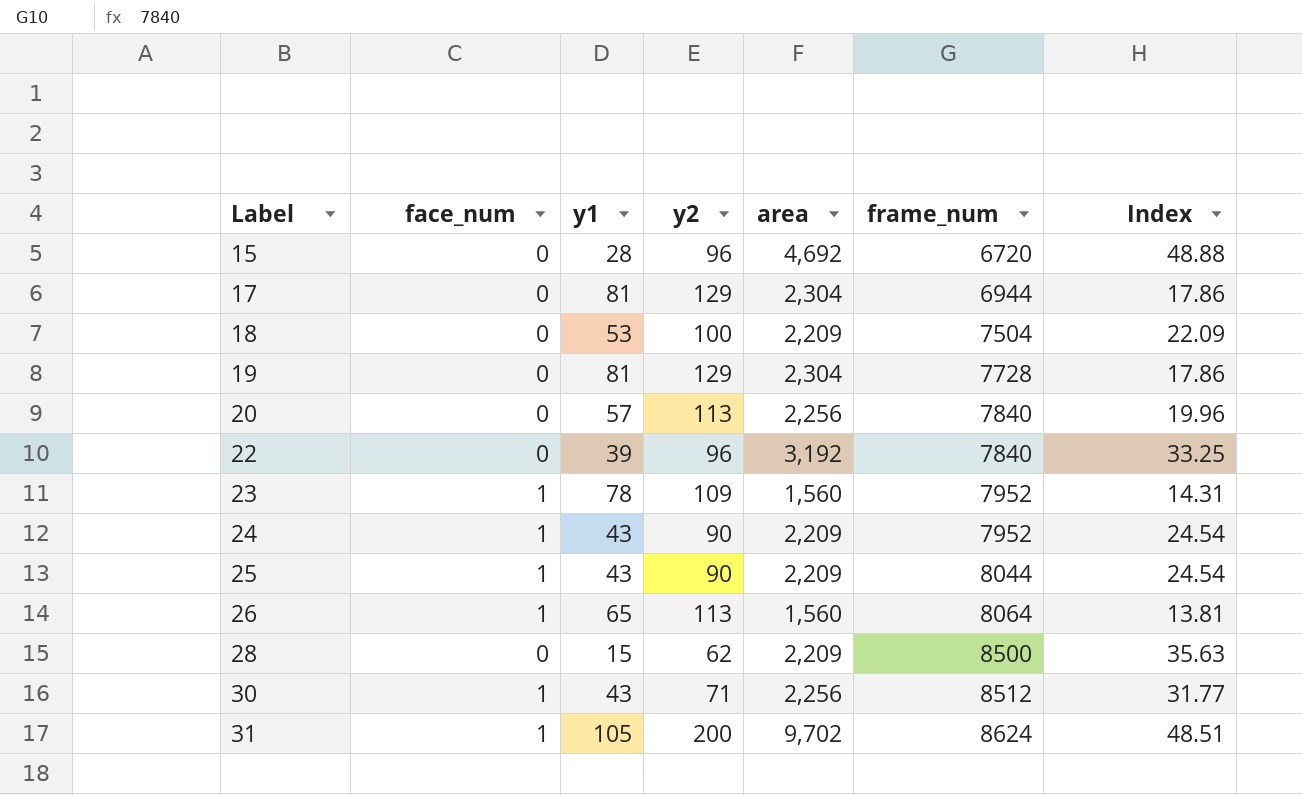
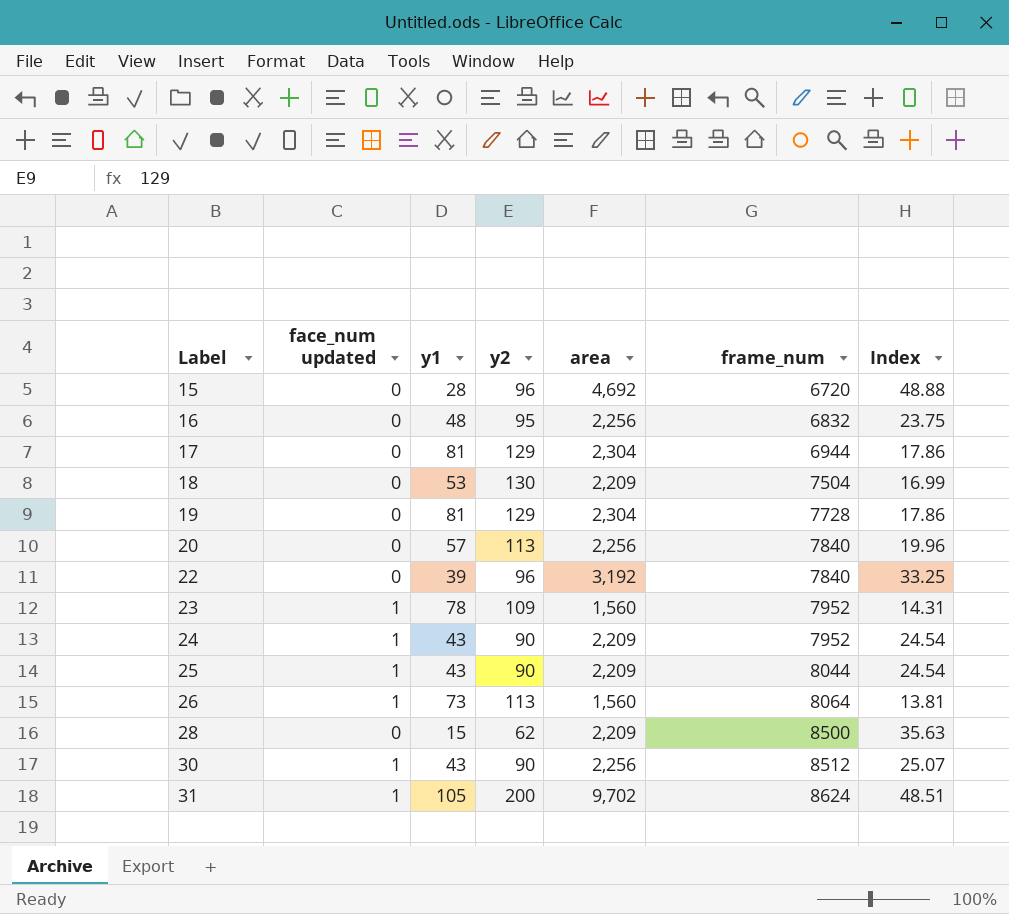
column name: face_num -> face_num updated
row 16: none -> 0 | 48 | 95 | 2,256 | 6832 | 23.75
18 | y2: 100 -> 130
18 | Index: 22.09 -> 16.99
26 | y1: 65 -> 73
30 | y2: 71 -> 90
30 | Index: 31.77 -> 25.07

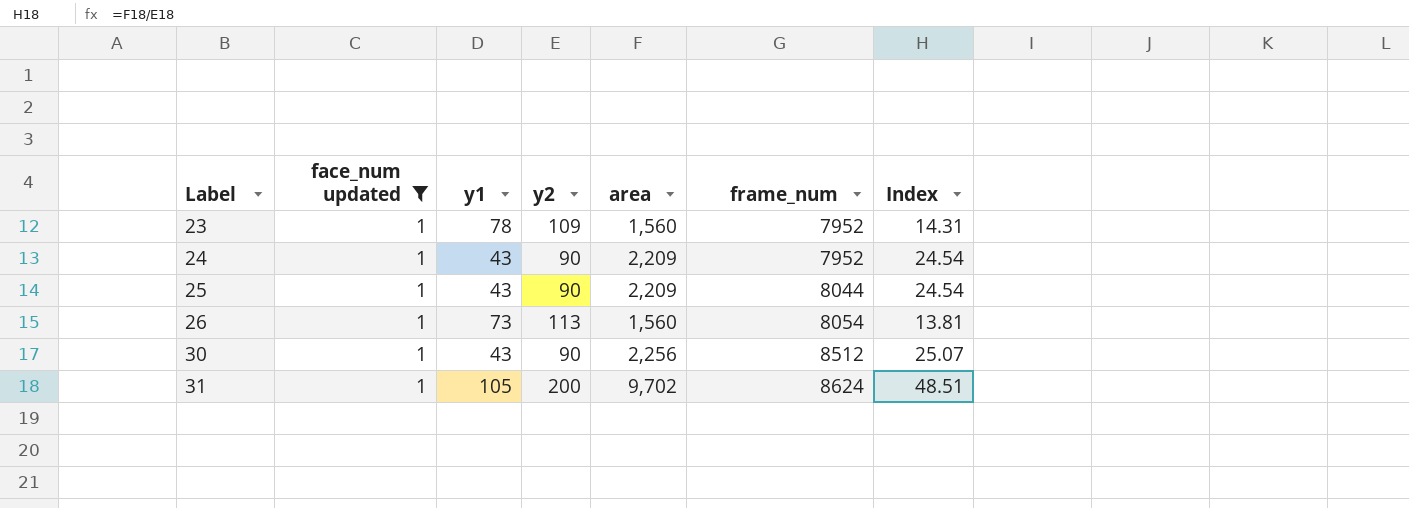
filter: none -> face_num updated = 1
26 | frame_num: 8064 -> 8054

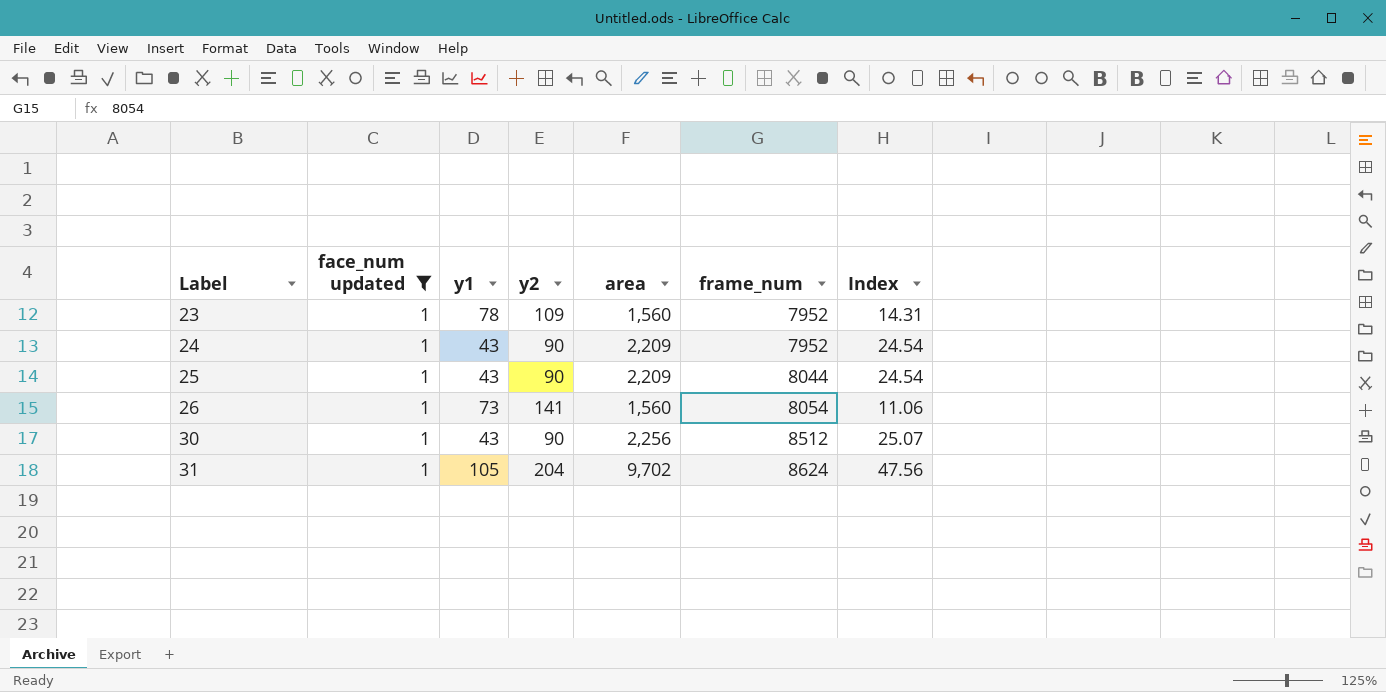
26 | y2: 113 -> 141
26 | Index: 13.81 -> 11.06
31 | y2: 200 -> 204
31 | Index: 48.51 -> 47.56

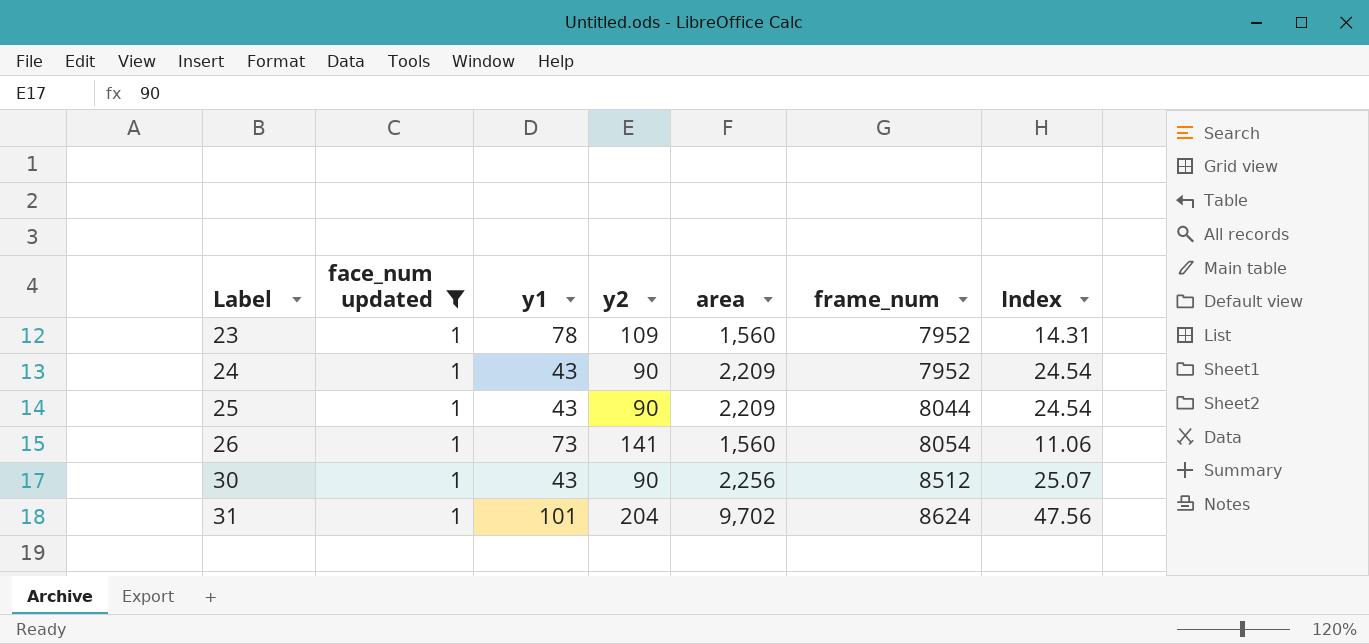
31 | y1: 105 -> 101

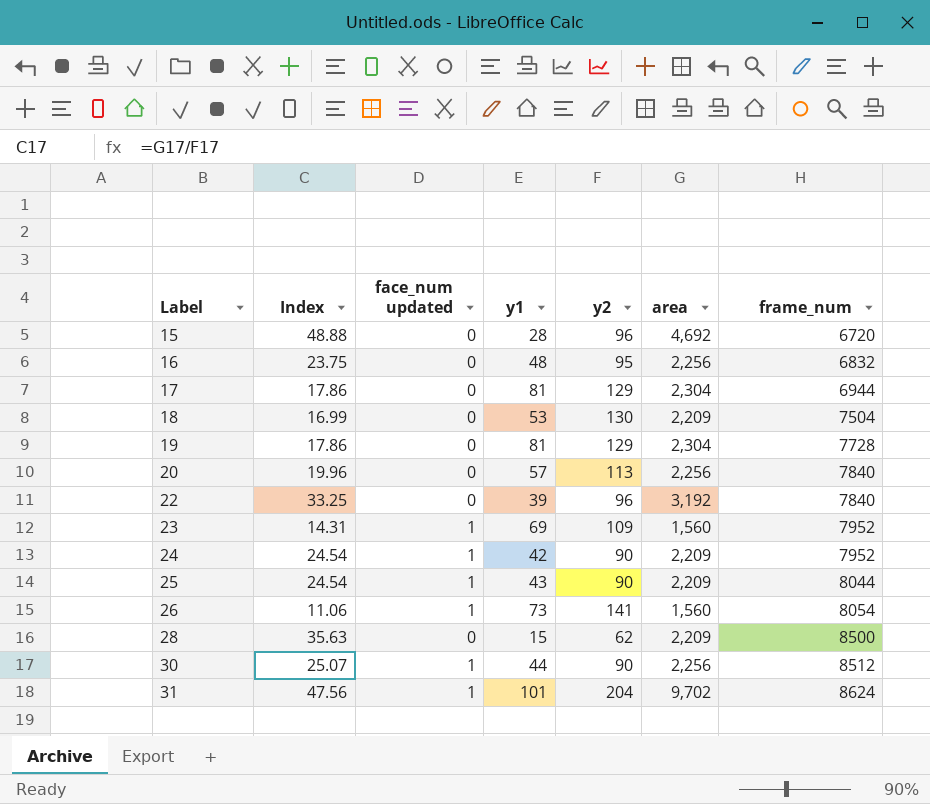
filter: face_num updated = 1 -> none
column Index | position: 7 -> 2
23 | y1: 78 -> 69
24 | y1: 43 -> 42
30 | y1: 43 -> 44

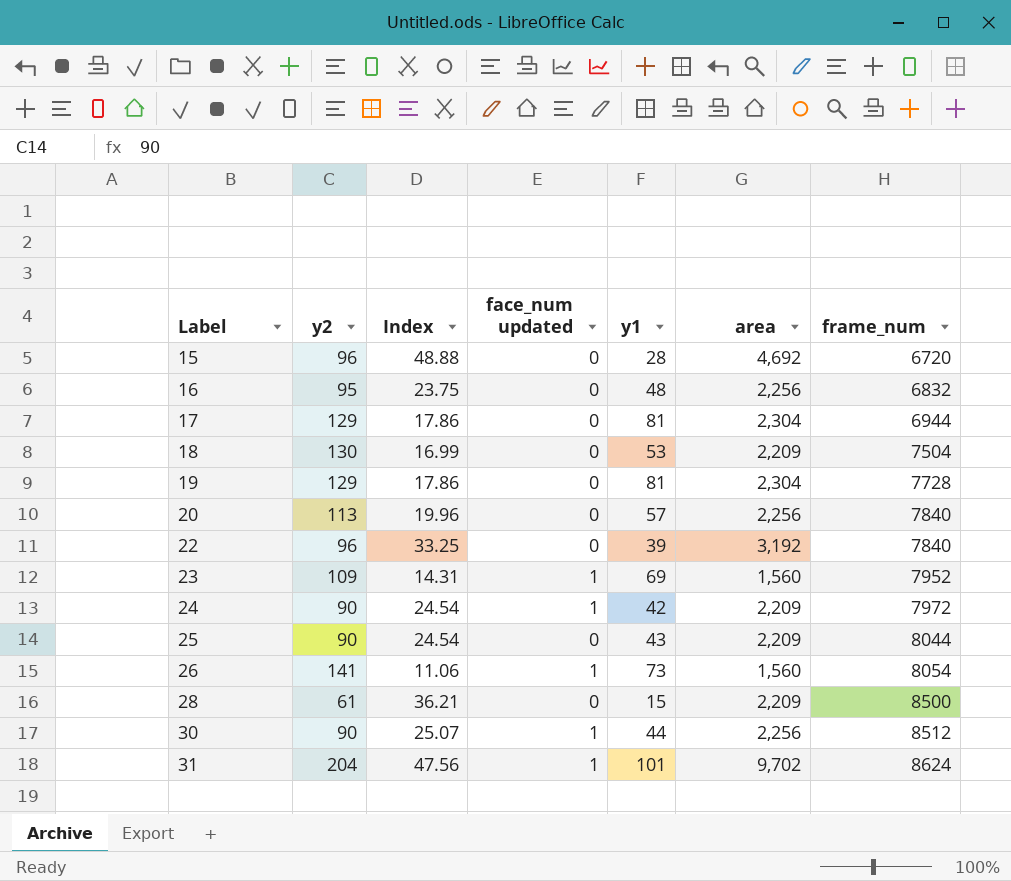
column y2 | position: 5 -> 2
24 | frame_num: 7952 -> 7972
25 | face_num updated: 1 -> 0
28 | y2: 62 -> 61
28 | Index: 35.63 -> 36.21

